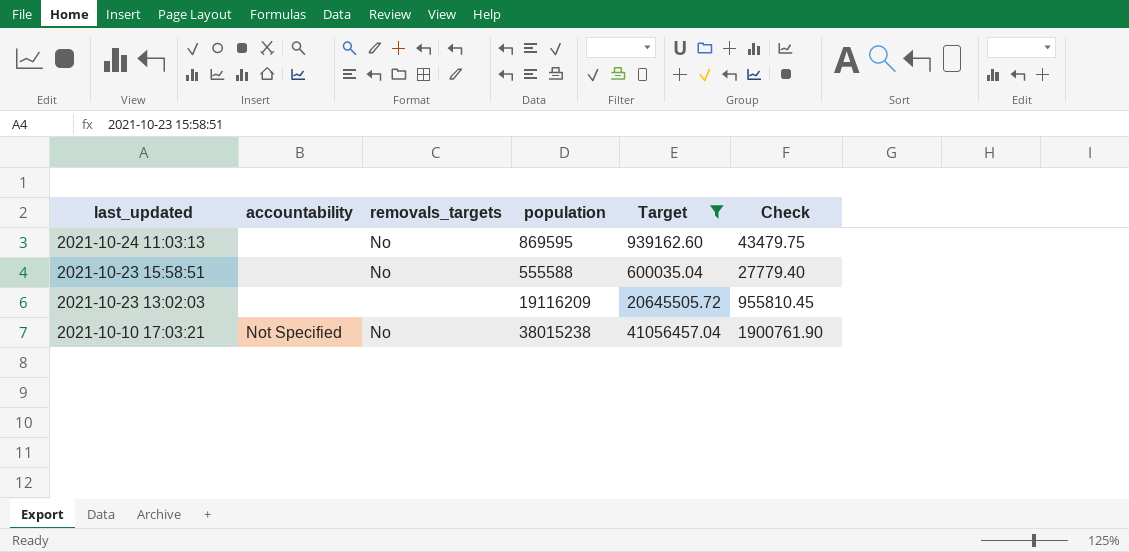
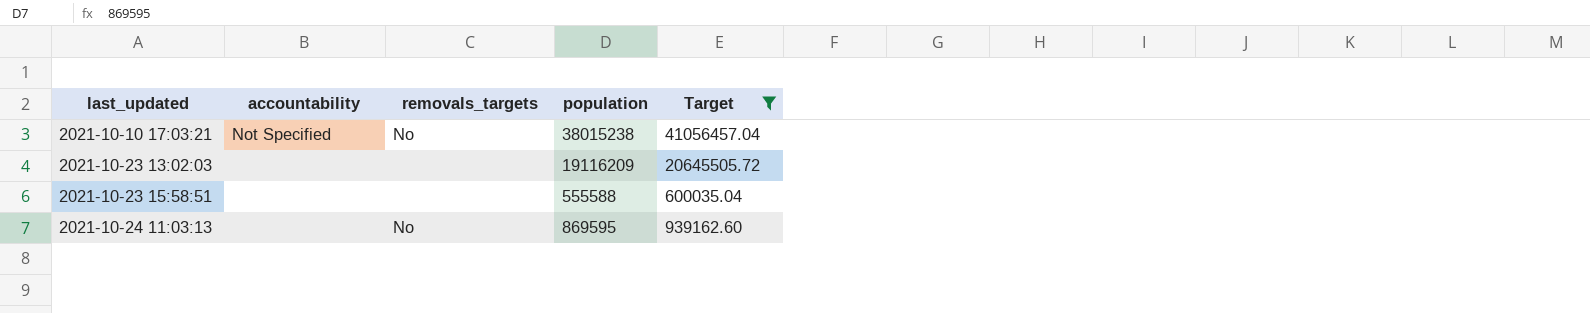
row order: last_updated descending -> last_updated ascending
column Check | formula: [population] * 0.05 -> none
2021-10-23 15:58:51 | removals_targets: No -> none

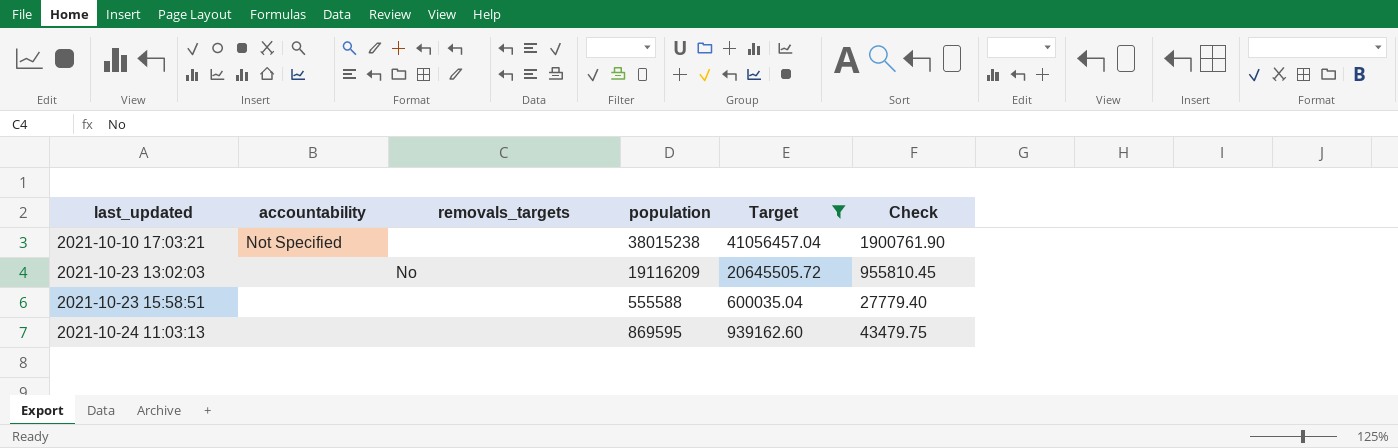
column Check | formula: none -> [population] * 0.05
2021-10-10 17:03:21 | removals_targets: No -> none
2021-10-23 13:02:03 | removals_targets: none -> No
2021-10-24 11:03:13 | removals_targets: No -> none

